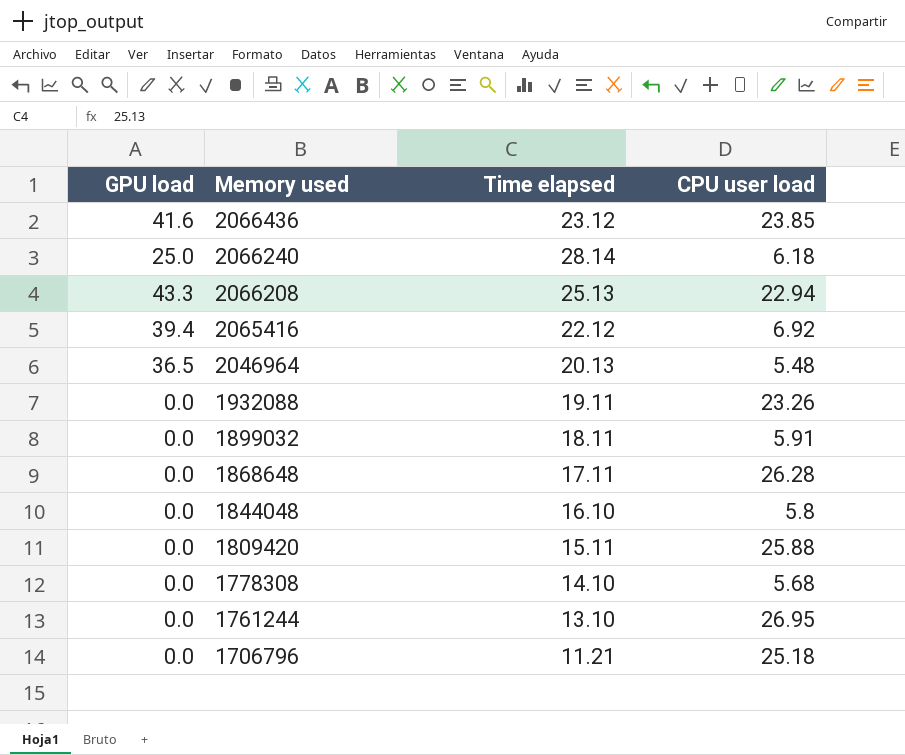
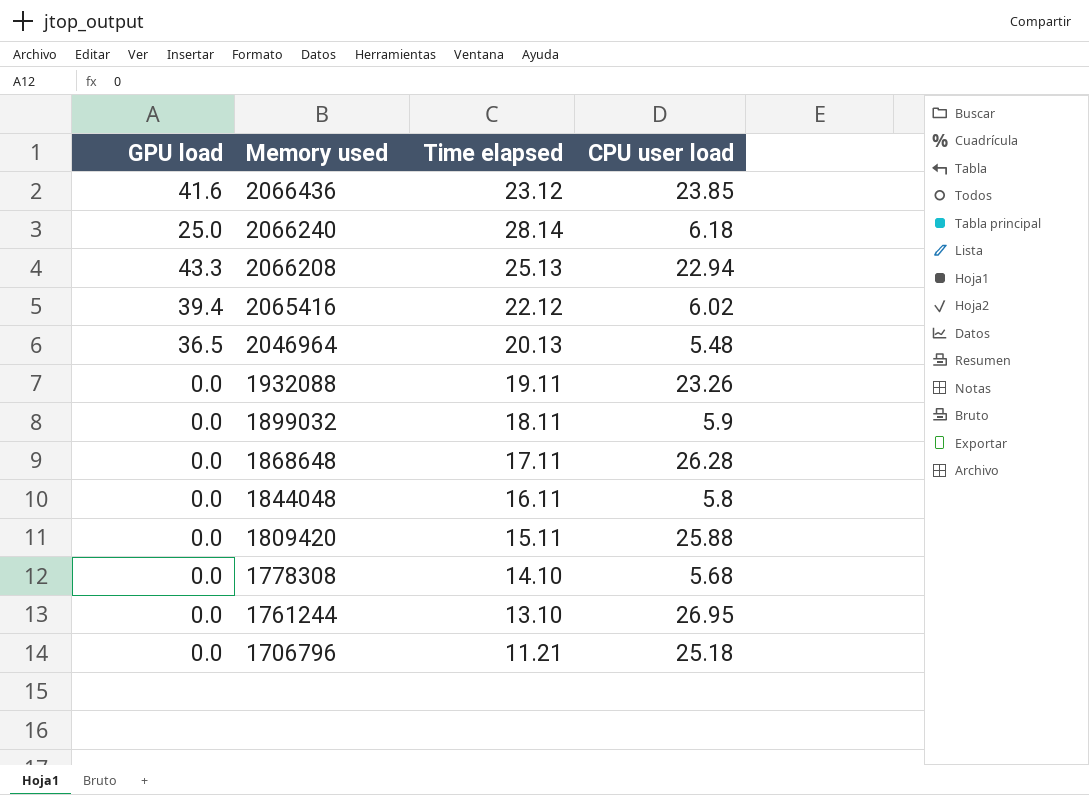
2065416 | CPU user load: 6.92 -> 6.02
1899032 | CPU user load: 5.91 -> 5.9
1844048 | Time elapsed: 16.10 -> 16.11

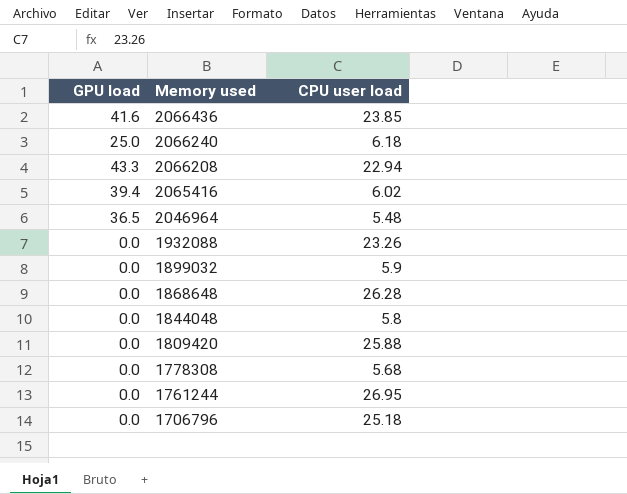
column Time elapsed | position: 3 -> none

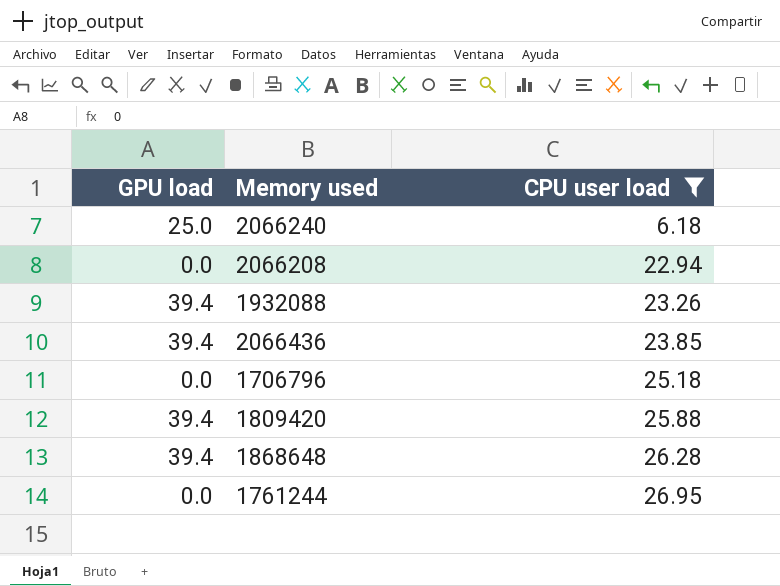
filter: none -> CPU user load >= 6.18
row order: Memory used descending -> CPU user load ascending
2066208 | GPU load: 43.3 -> 0.0
1932088 | GPU load: 0.0 -> 39.4
2066436 | GPU load: 41.6 -> 39.4
1809420 | GPU load: 0.0 -> 39.4
1868648 | GPU load: 0.0 -> 39.4

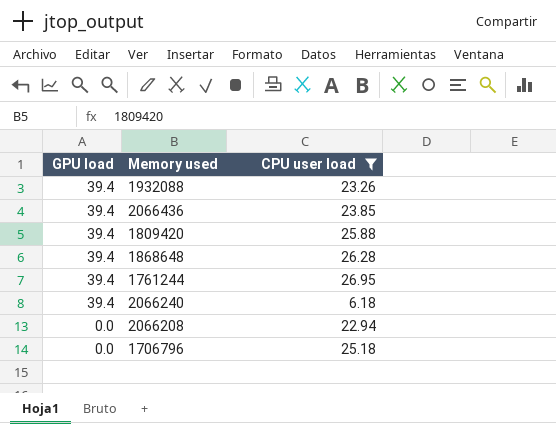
row order: CPU user load ascending -> GPU load descending
1761244 | GPU load: 0.0 -> 39.4
2066240 | GPU load: 25.0 -> 39.4

